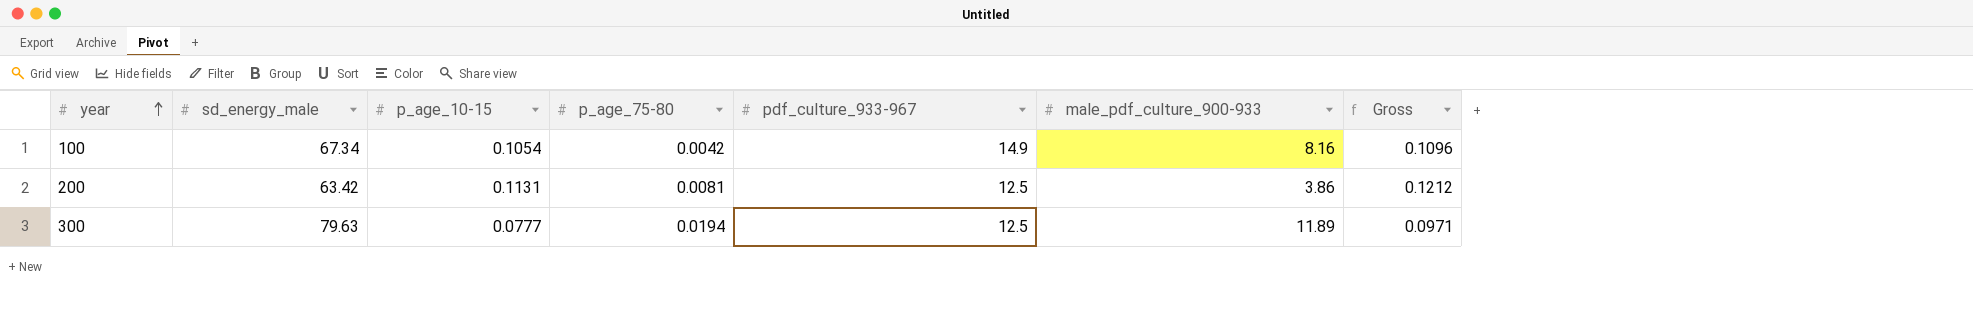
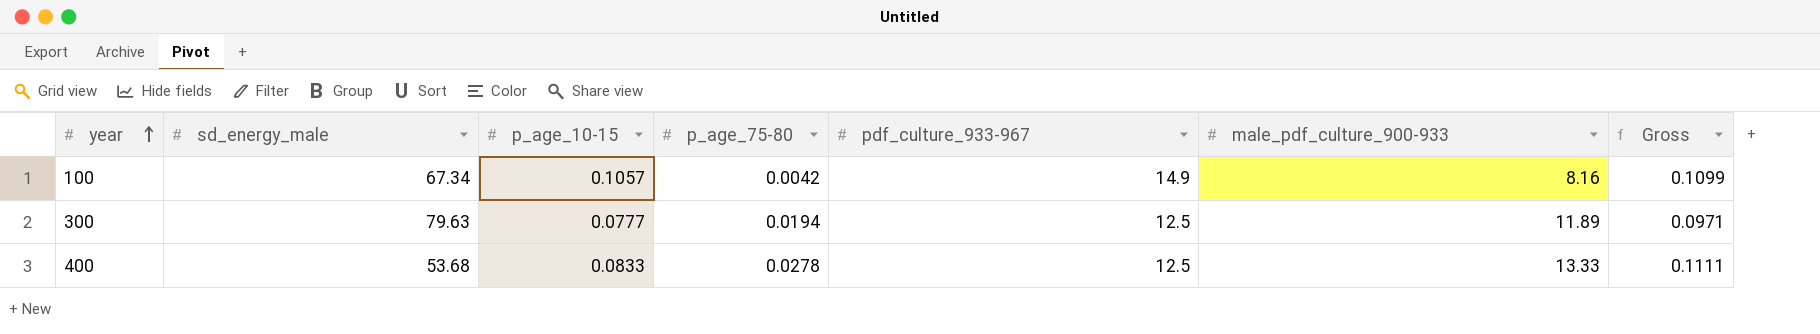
row 200: 63.42 | 0.1131 | 0.0081 | 12.5 | 3.86 | 0.1212 -> none
100 | p_age_10-15: 0.1054 -> 0.1057
100 | Gross: 0.1096 -> 0.1099
row 400: none -> 53.68 | 0.0833 | 0.0278 | 12.5 | 13.33 | 0.1111

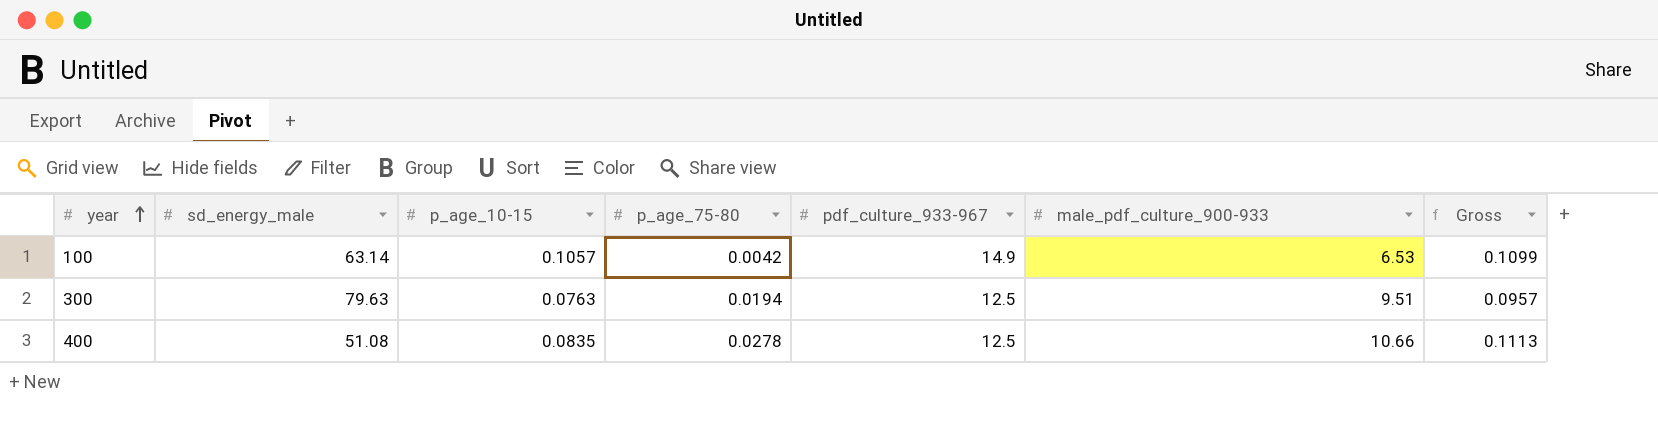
100 | sd_energy_male: 67.34 -> 63.14
100 | male_pdf_culture_900-933: 8.16 -> 6.53
300 | p_age_10-15: 0.0777 -> 0.0763
300 | male_pdf_culture_900-933: 11.89 -> 9.51
300 | Gross: 0.0971 -> 0.0957
400 | sd_energy_male: 53.68 -> 51.08
400 | p_age_10-15: 0.0833 -> 0.0835
400 | male_pdf_culture_900-933: 13.33 -> 10.66
400 | Gross: 0.1111 -> 0.1113

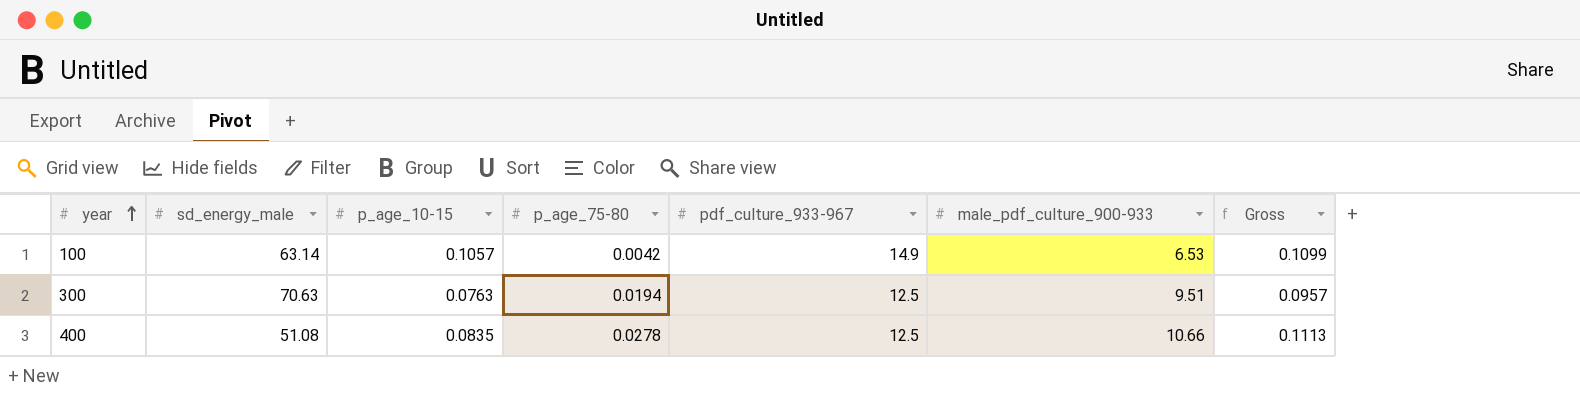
300 | sd_energy_male: 79.63 -> 70.63

